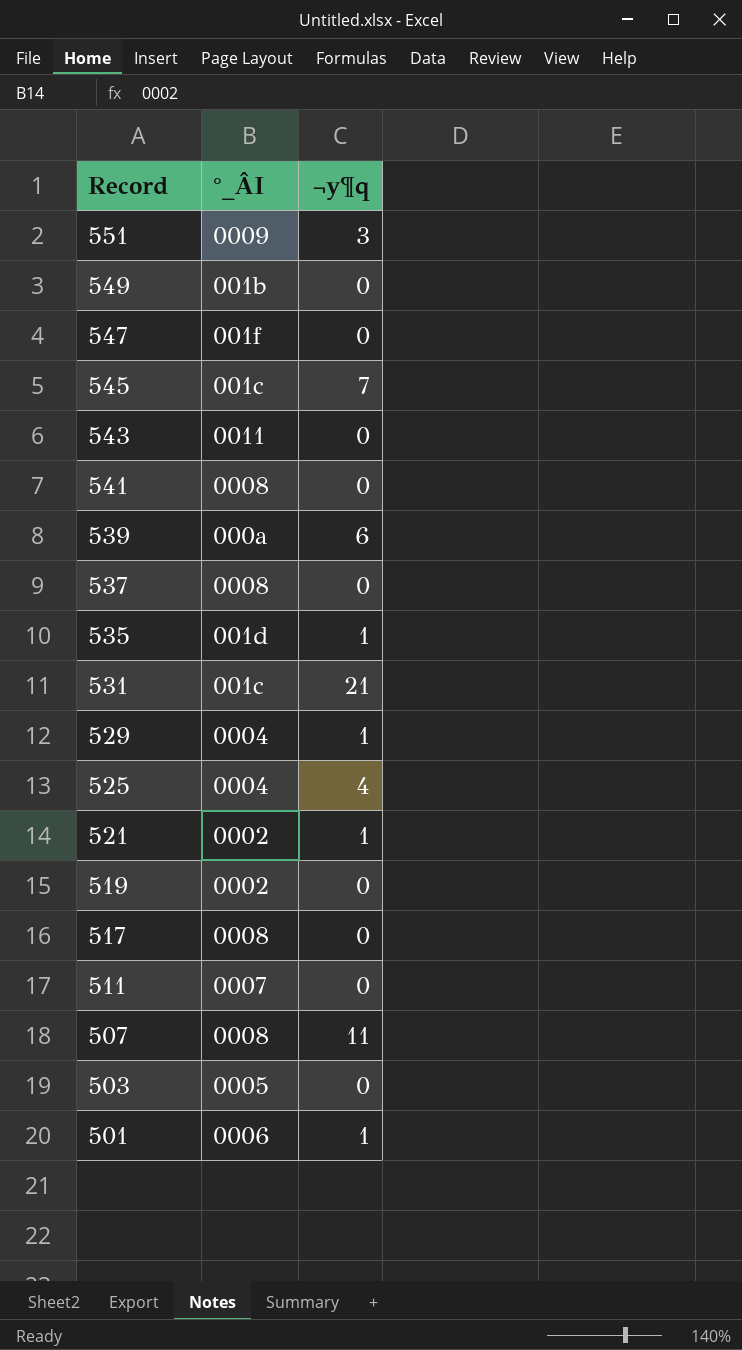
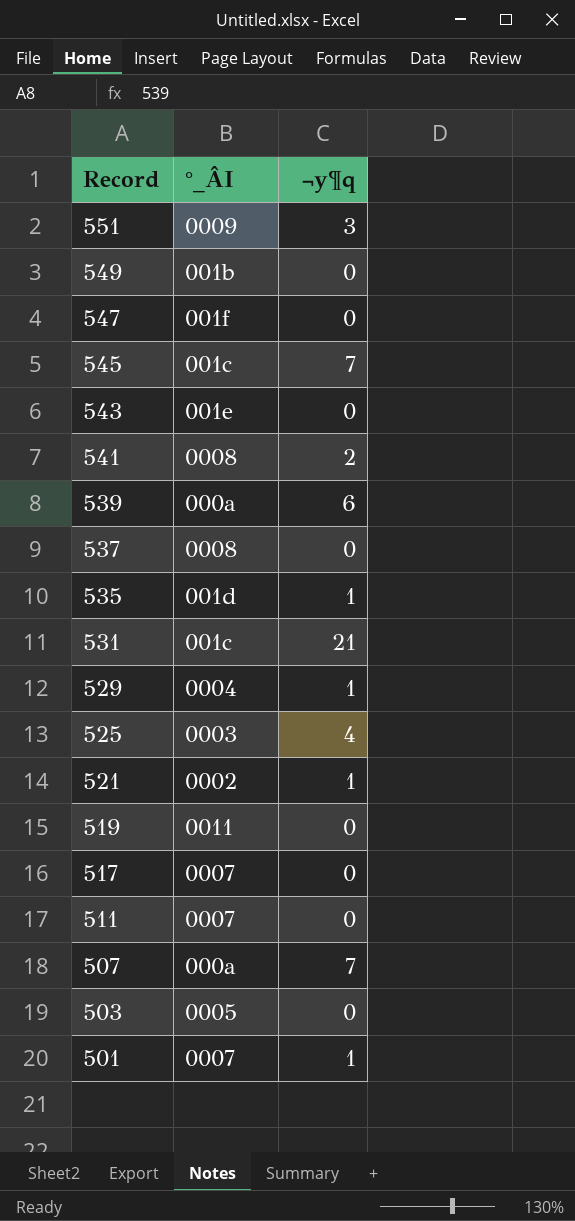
543 | °_ÂI: 0011 -> 001e
541 | ¬y¶q: 0 -> 2
525 | °_ÂI: 0004 -> 0003
519 | °_ÂI: 0002 -> 0011
517 | °_ÂI: 0008 -> 0007
507 | °_ÂI: 0008 -> 000a
507 | ¬y¶q: 11 -> 7
501 | °_ÂI: 0006 -> 0007

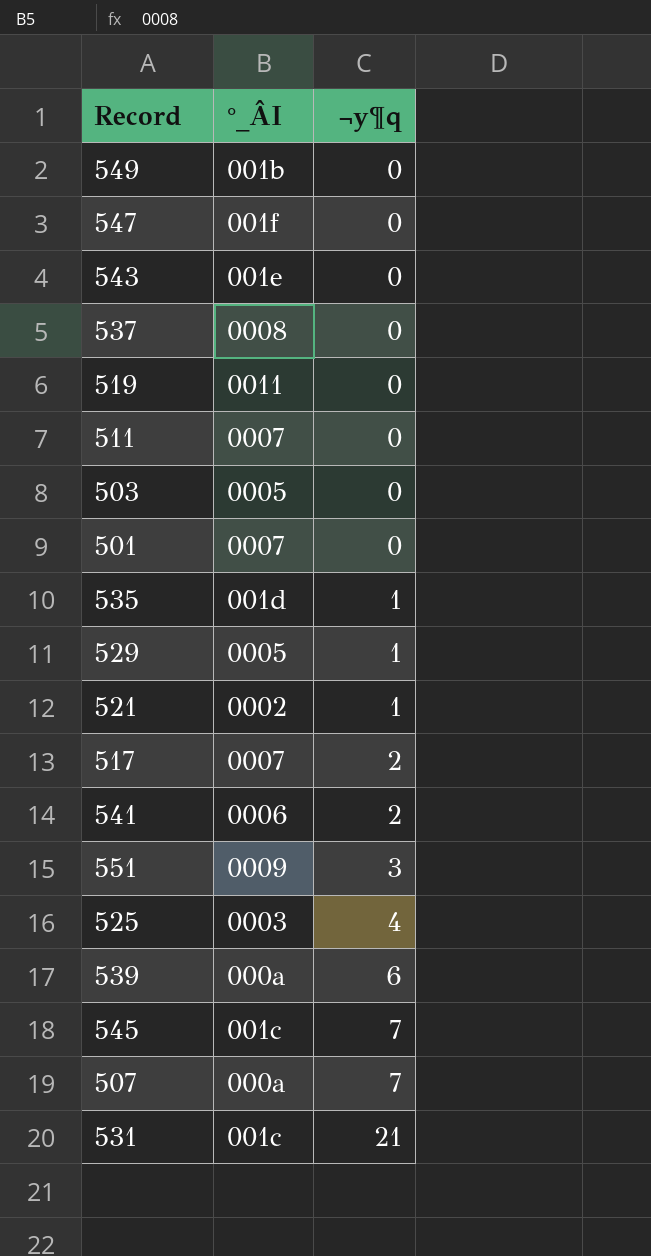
row order: Record descending -> ¬y¶q ascending
501 | ¬y¶q: 1 -> 0
529 | °_ÂI: 0004 -> 0005
517 | ¬y¶q: 0 -> 2
541 | °_ÂI: 0008 -> 0006

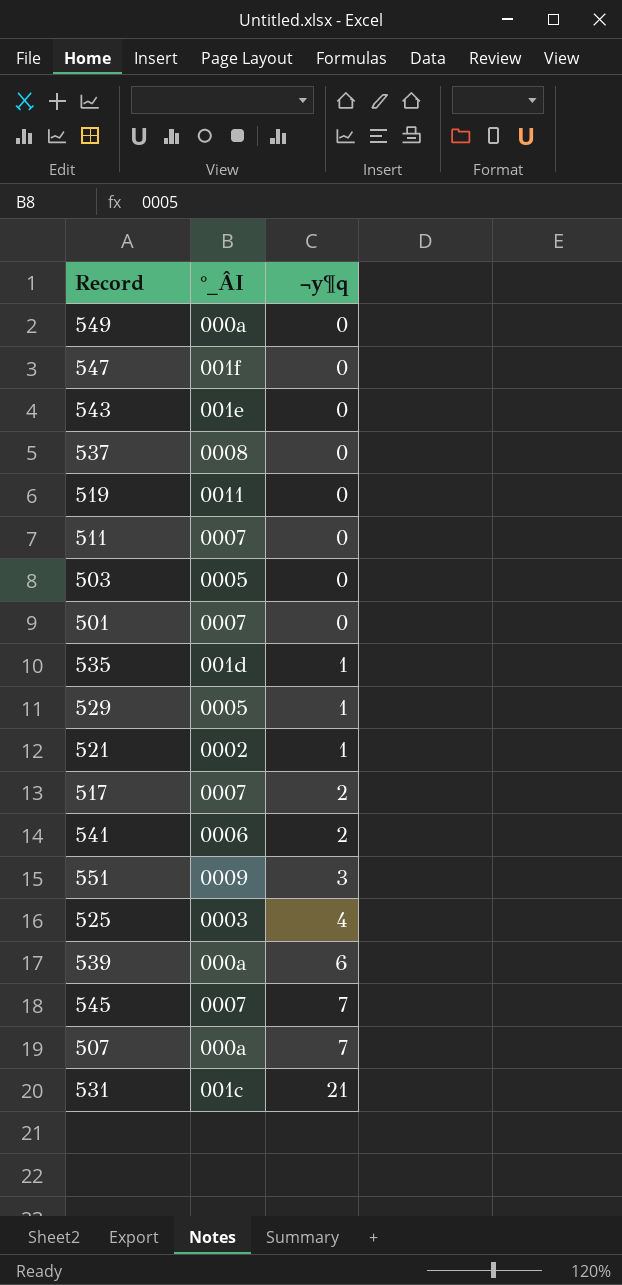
549 | °_ÂI: 001b -> 000a
545 | °_ÂI: 001c -> 0007

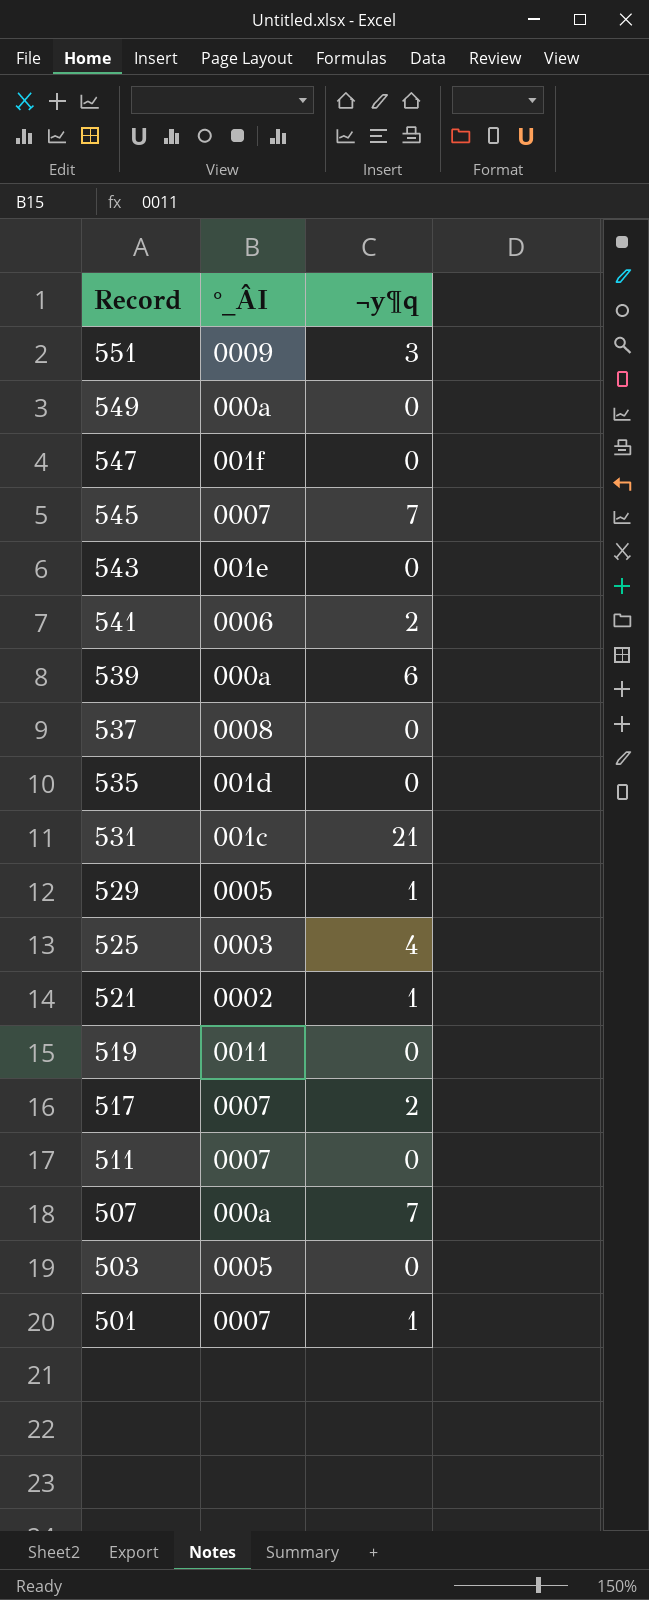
row order: ¬y¶q ascending -> Record descending
535 | ¬y¶q: 1 -> 0
501 | ¬y¶q: 0 -> 1

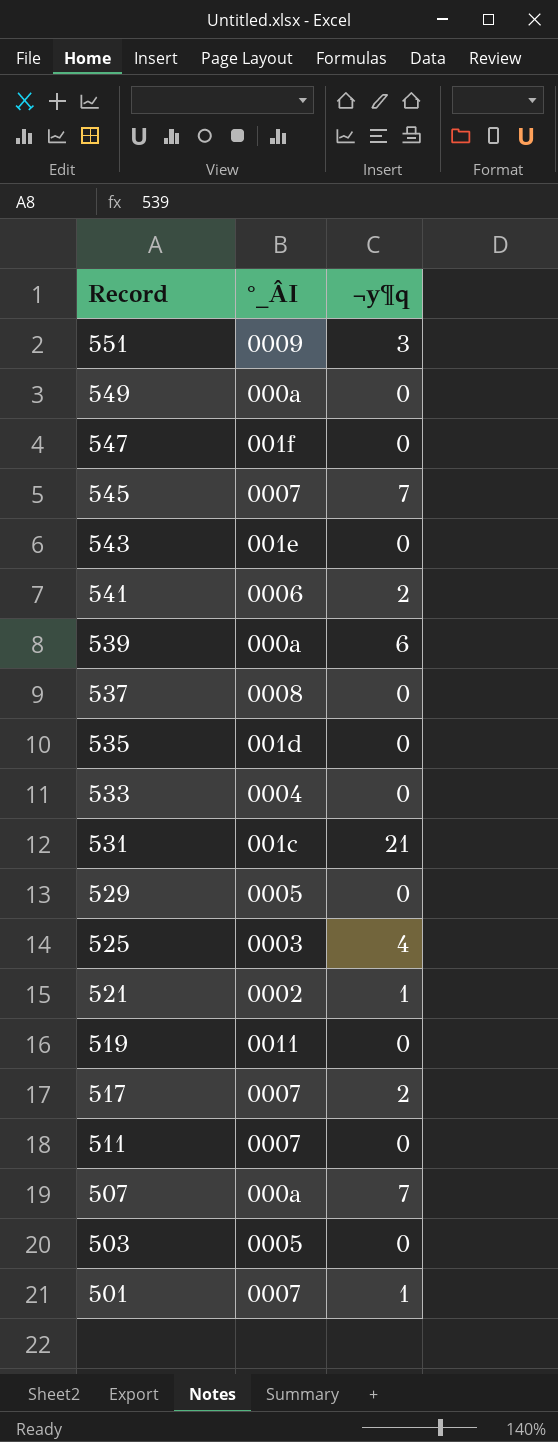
row 533: none -> 0004 | 0
529 | ¬y¶q: 1 -> 0

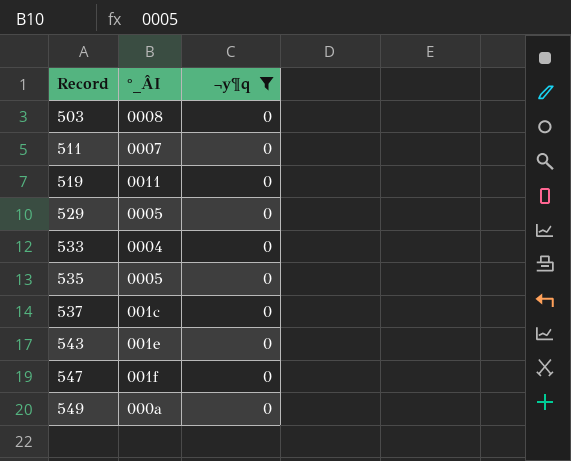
filter: none -> ¬y¶q = 0
row order: Record descending -> Record ascending
503 | °_ÂI: 0005 -> 0008
535 | °_ÂI: 001d -> 0005
537 | °_ÂI: 0008 -> 001c

